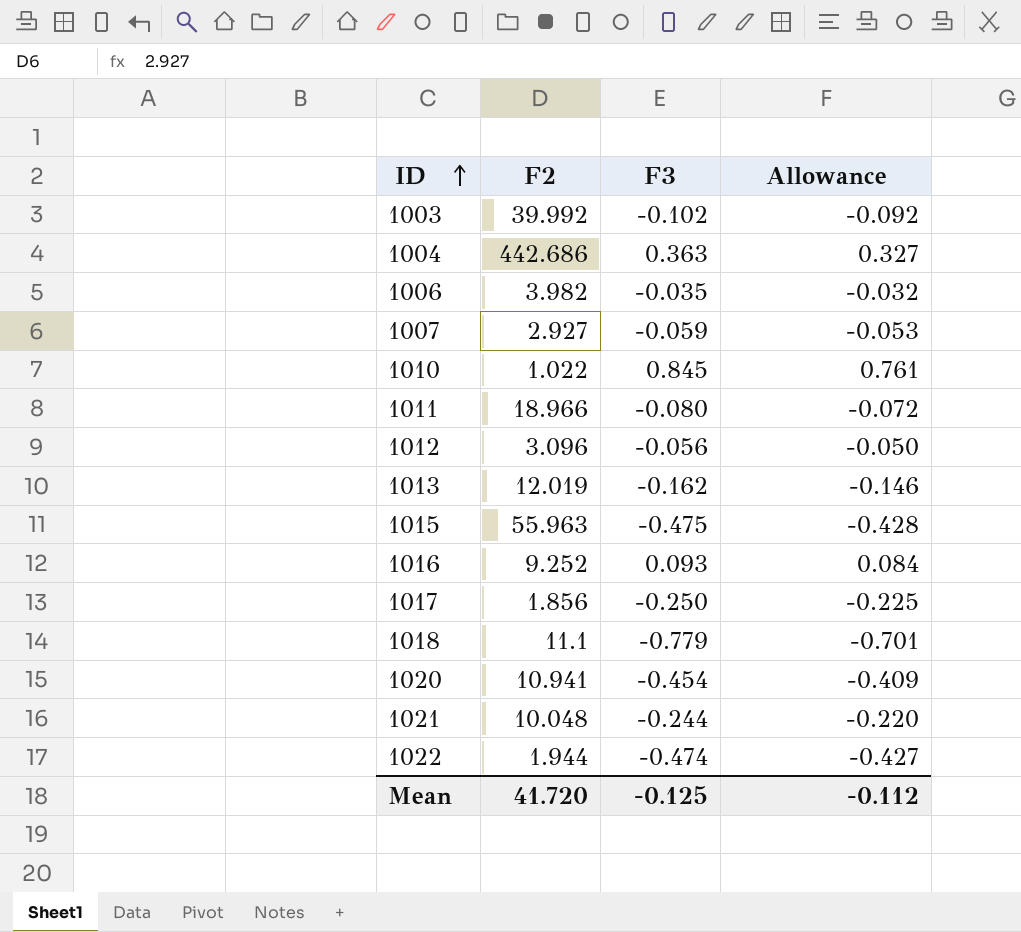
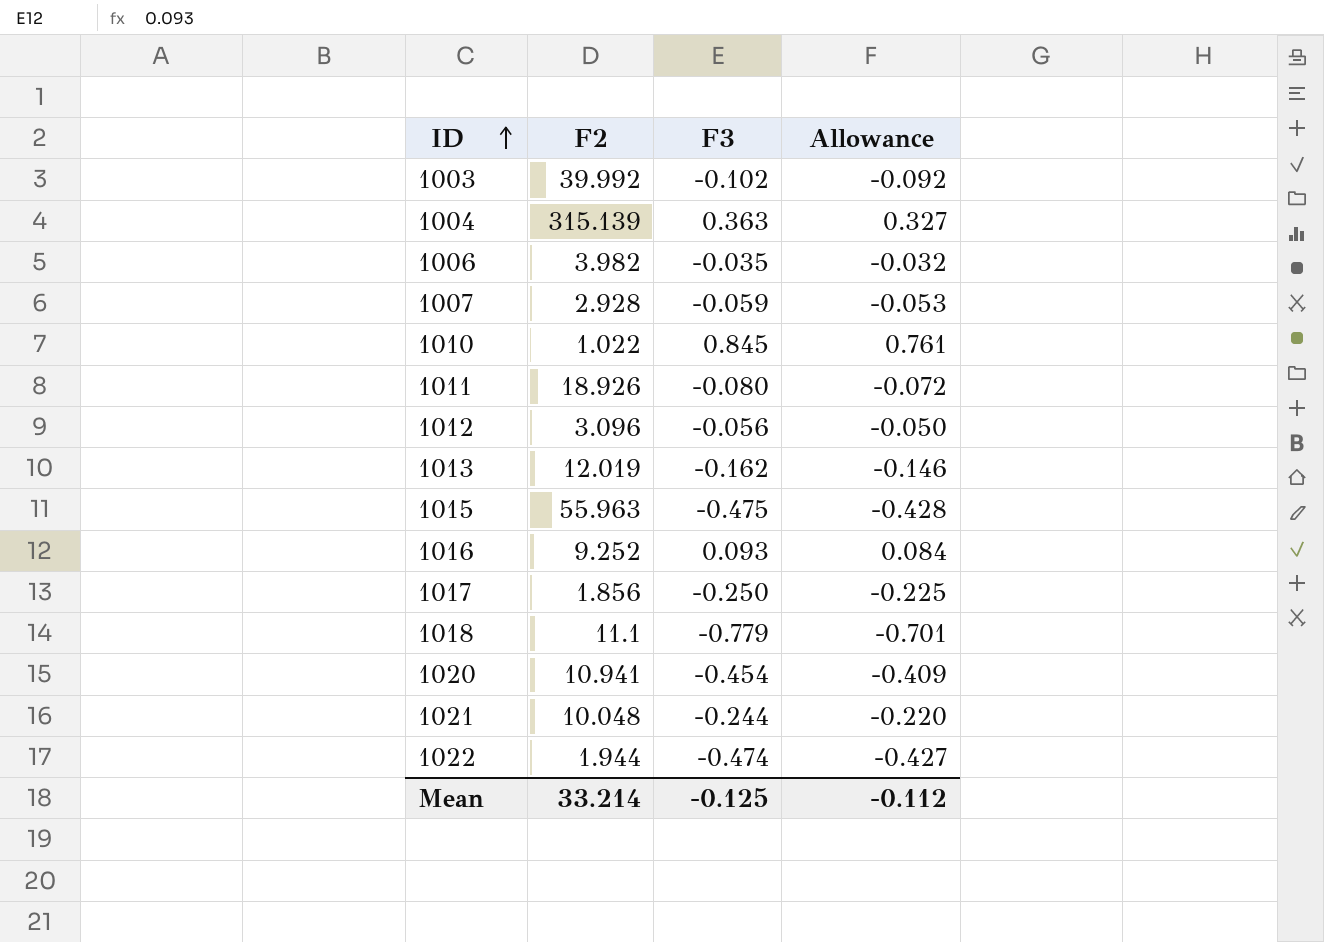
1004 | F2: 442.686 -> 315.139
1007 | F2: 2.927 -> 2.928
1011 | F2: 18.966 -> 18.926
Mean | F2: 41.720 -> 33.214

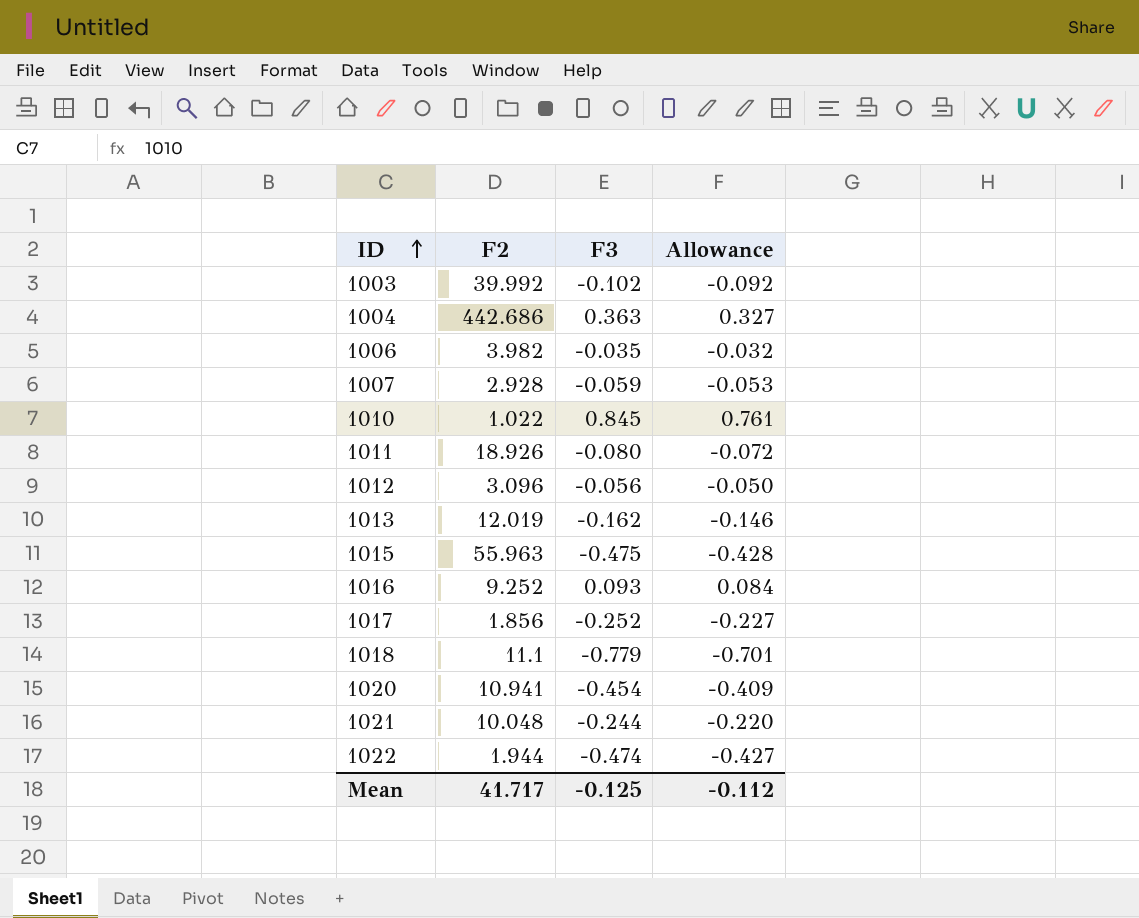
1004 | F2: 315.139 -> 442.686
1017 | F3: -0.250 -> -0.252
1017 | Allowance: -0.225 -> -0.227
Mean | F2: 33.214 -> 41.717

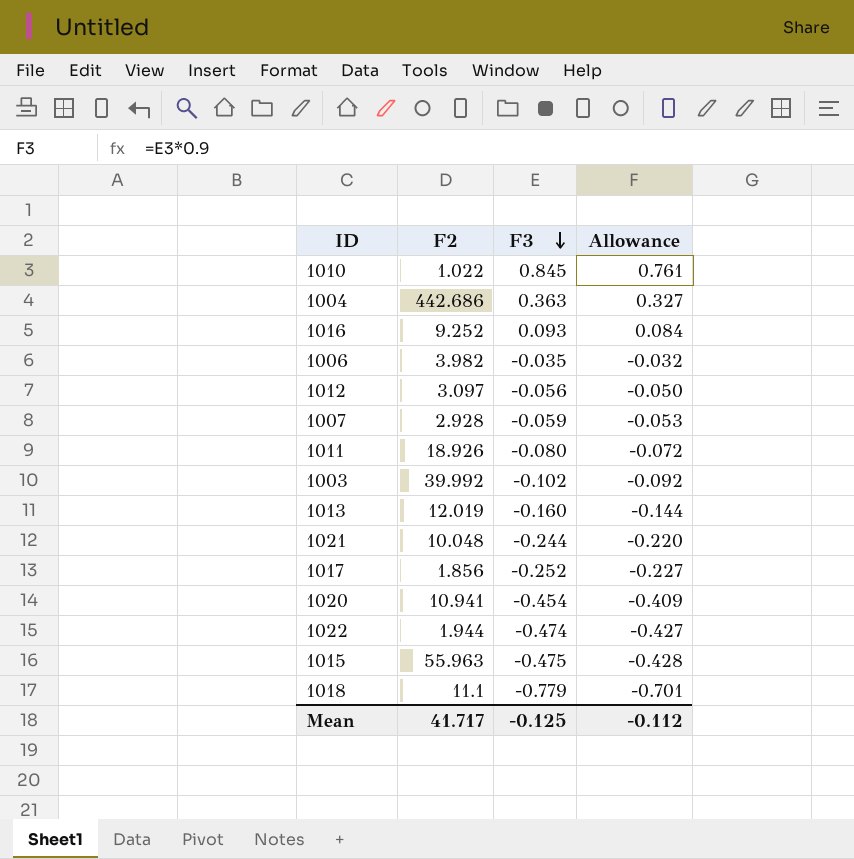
row order: ID ascending -> F3 descending
1012 | F2: 3.096 -> 3.097
1013 | F3: -0.162 -> -0.160
1013 | Allowance: -0.146 -> -0.144

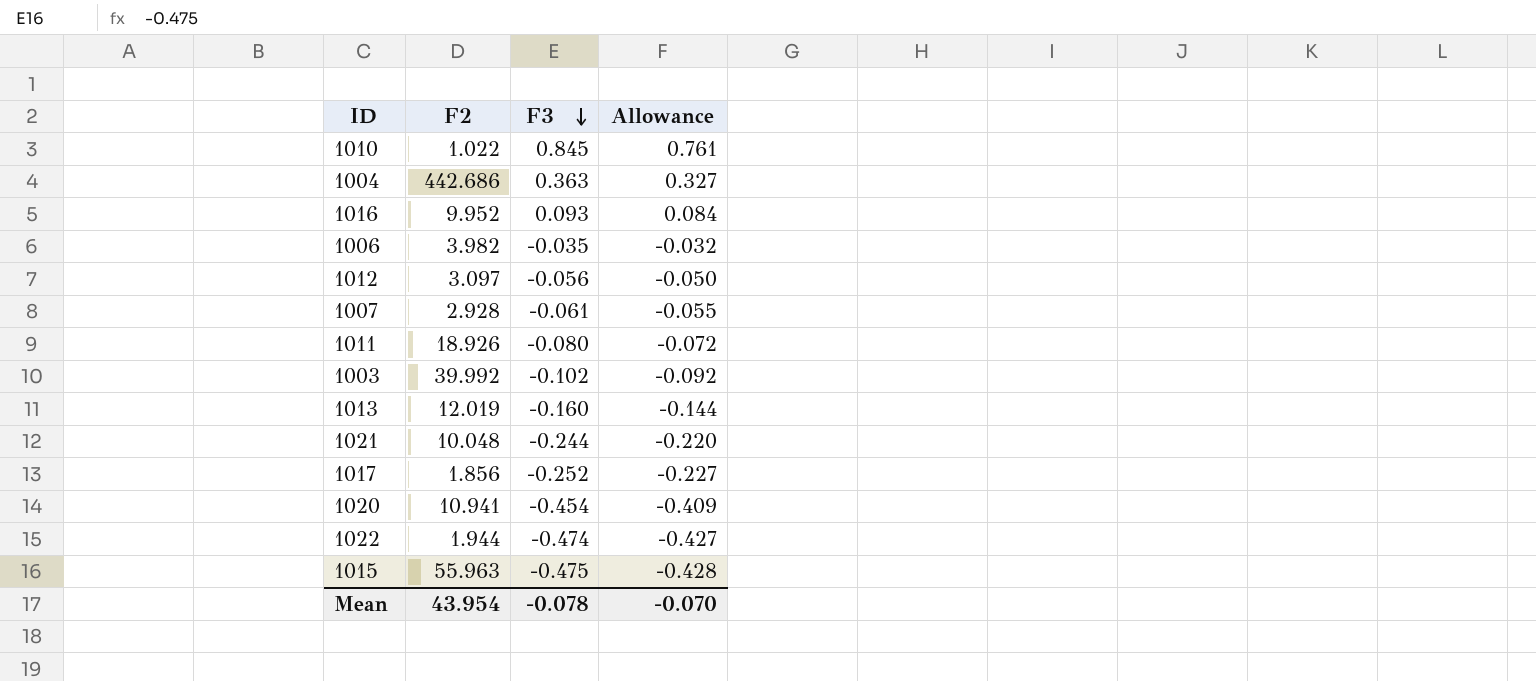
row 1018: 11.1 | -0.779 | -0.701 -> none
1016 | F2: 9.252 -> 9.952
1007 | F3: -0.059 -> -0.061
1007 | Allowance: -0.053 -> -0.055
Mean | F2: 41.717 -> 43.954
Mean | F3: -0.125 -> -0.078
Mean | Allowance: -0.112 -> -0.070

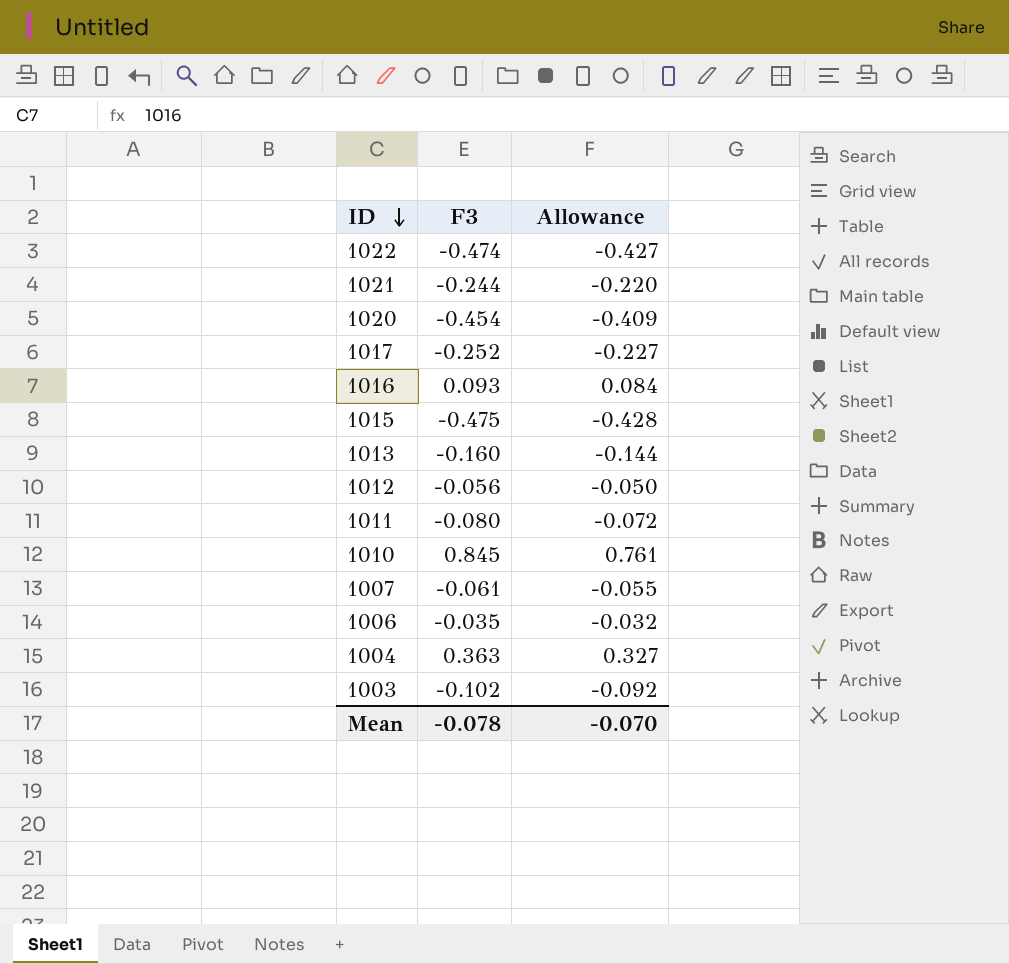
row order: F3 descending -> ID descending
column F2 | position: 2 -> none

